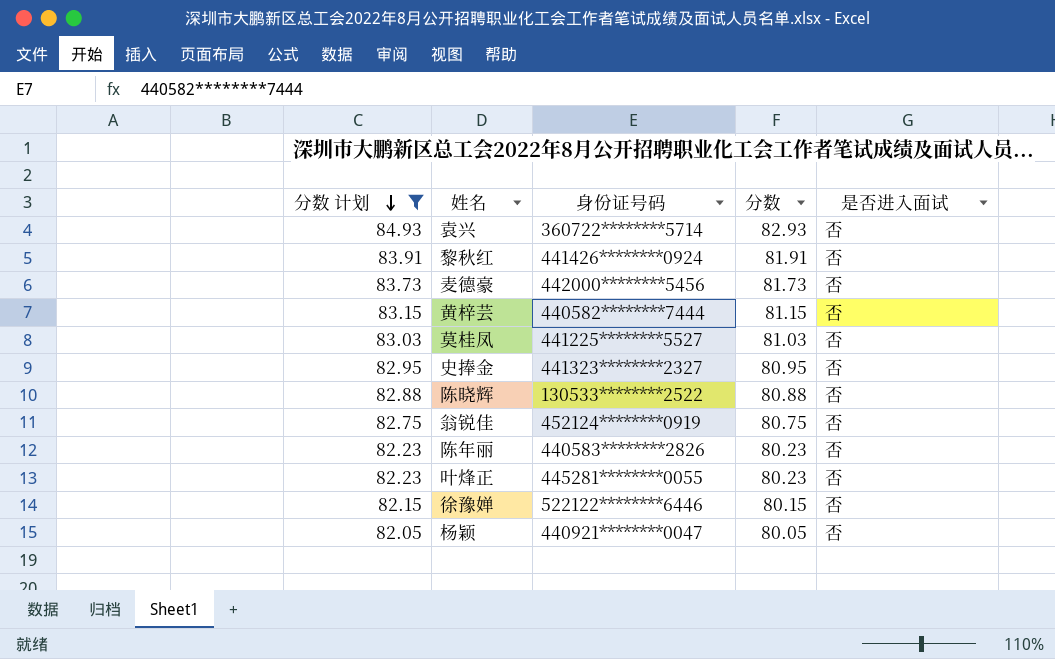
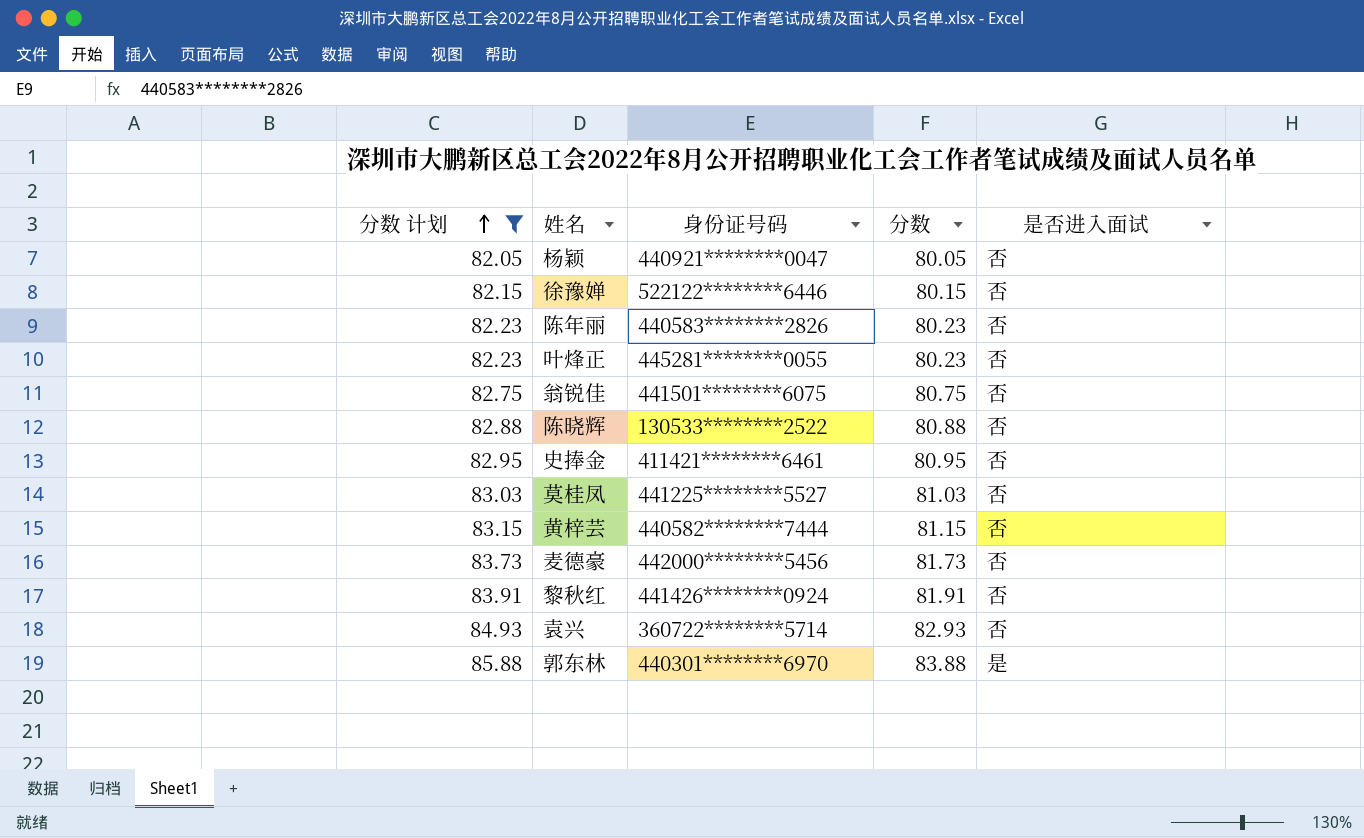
row order: 分数 计划 descending -> 分数 计划 ascending
翁锐佳 | 身份证号码: 452124********0919 -> 441501********6075
史捧金 | 身份证号码: 441323********2327 -> 411421********6461
row 郭东林: none -> 85.88 | 440301********6970 | 83.88 | 是

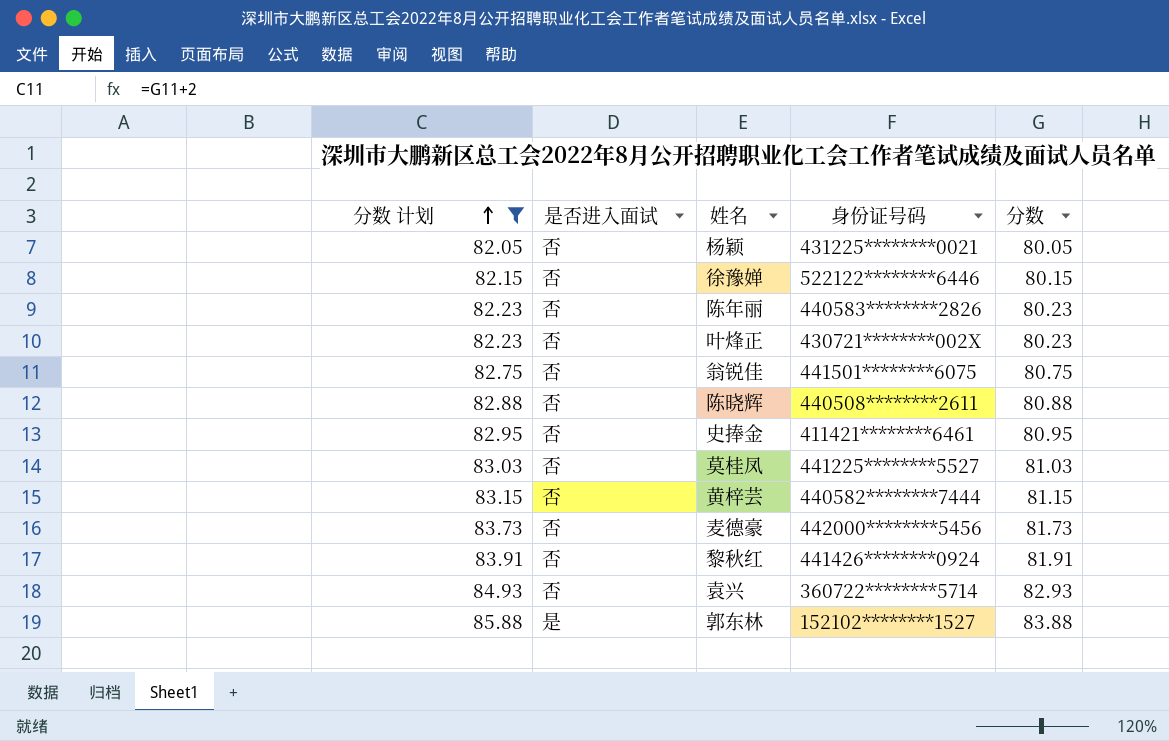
column 是否进入面试 | position: 5 -> 2
杨颖 | 身份证号码: 440921********0047 -> 431225********0021
叶烽正 | 身份证号码: 445281********0055 -> 430721********002X
陈晓辉 | 身份证号码: 130533********2522 -> 440508********2611
郭东林 | 身份证号码: 440301********6970 -> 152102********1527

